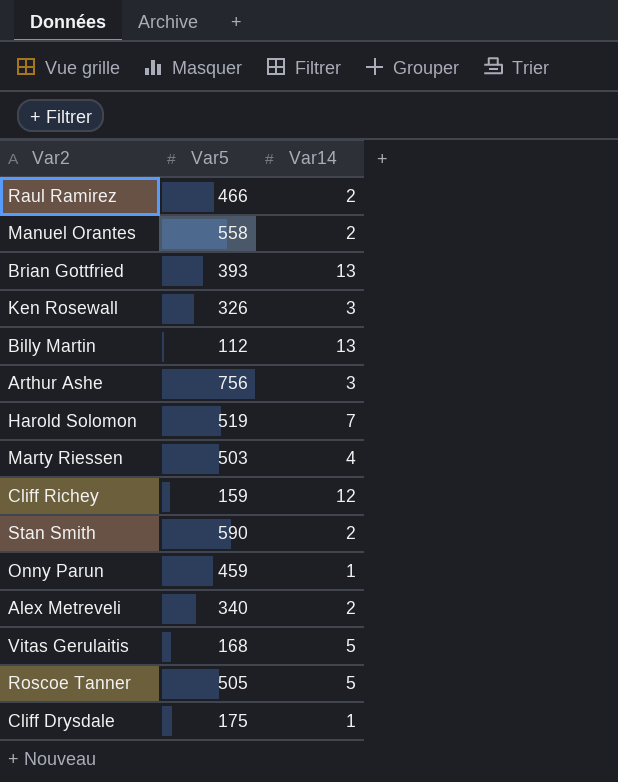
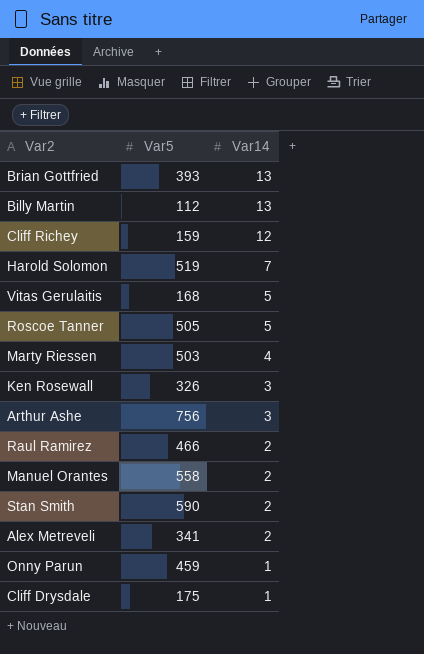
row order: none -> Var14 descending
Alex Metreveli | Var5: 340 -> 341

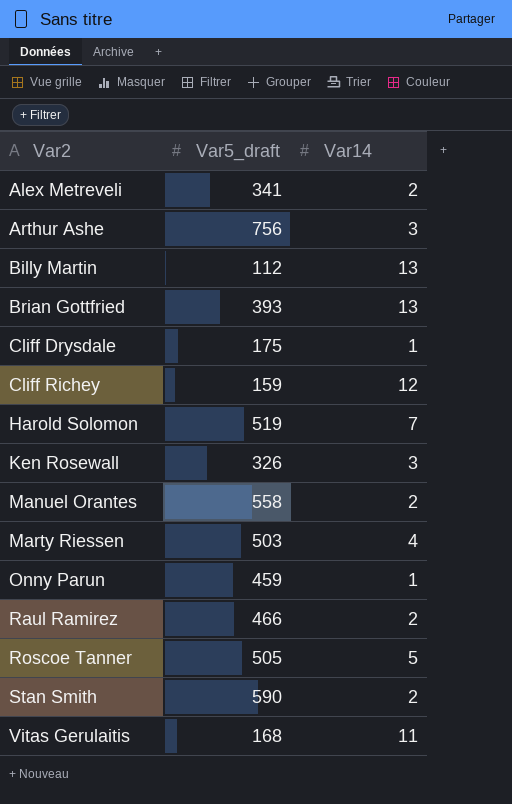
row order: Var14 descending -> Var2 ascending
column name: Var5 -> Var5_draft
Vitas Gerulaitis | Var14: 5 -> 11

